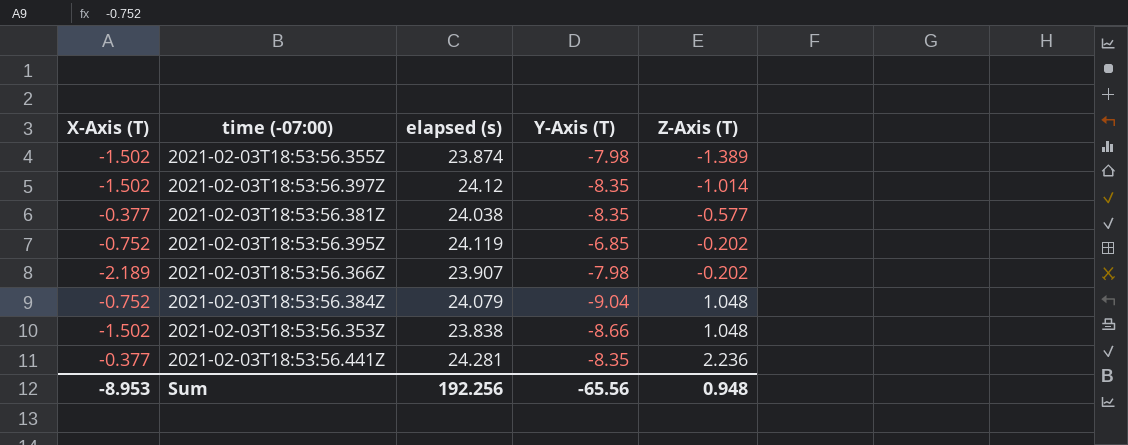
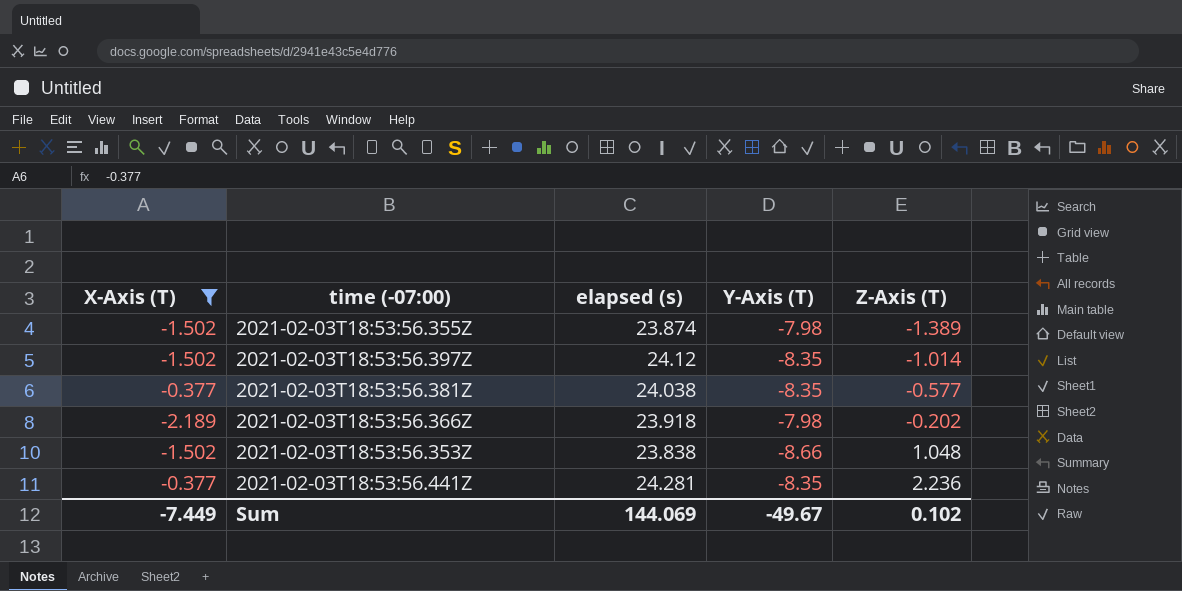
filter: none -> X-Axis (T) != -0.752
2021-02-03T18:53:56.366Z | elapsed (s): 23.907 -> 23.918
Sum | X-Axis (T): -8.953 -> -7.449
Sum | elapsed (s): 192.256 -> 144.069
Sum | Y-Axis (T): -65.56 -> -49.67
Sum | Z-Axis (T): 0.948 -> 0.102

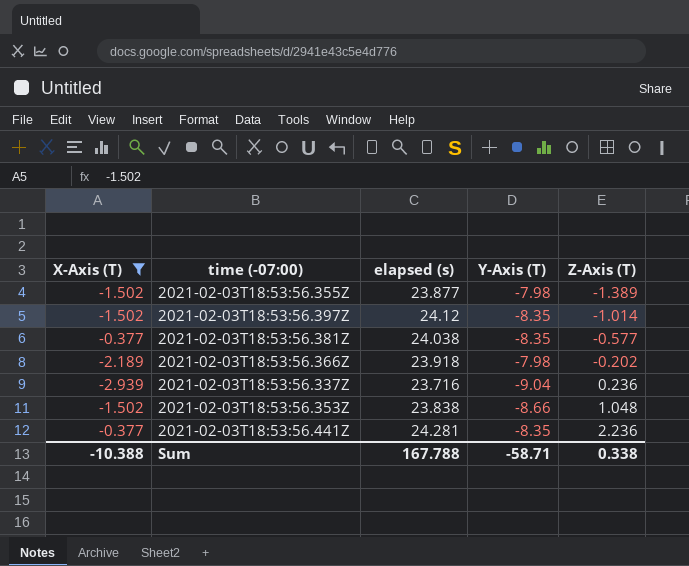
2021-02-03T18:53:56.355Z | elapsed (s): 23.874 -> 23.877
row 2021-02-03T18:53:56.337Z: none -> -2.939 | 23.716 | -9.04 | 0.236
Sum | X-Axis (T): -7.449 -> -10.388
Sum | elapsed (s): 144.069 -> 167.788
Sum | Y-Axis (T): -49.67 -> -58.71
Sum | Z-Axis (T): 0.102 -> 0.338

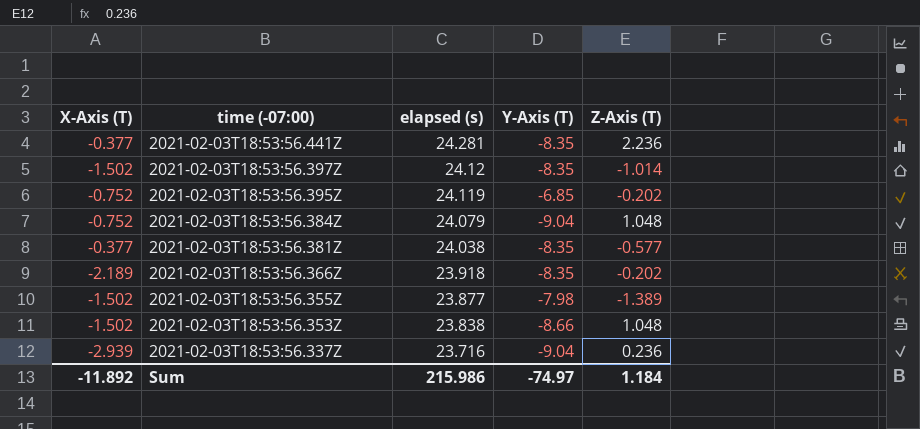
filter: X-Axis (T) != -0.752 -> none
row order: Z-Axis (T) ascending -> time (-07:00) descending
2021-02-03T18:53:56.366Z | Y-Axis (T): -7.98 -> -8.35
Sum | X-Axis (T): -10.388 -> -11.892
Sum | elapsed (s): 167.788 -> 215.986
Sum | Y-Axis (T): -58.71 -> -74.97
Sum | Z-Axis (T): 0.338 -> 1.184

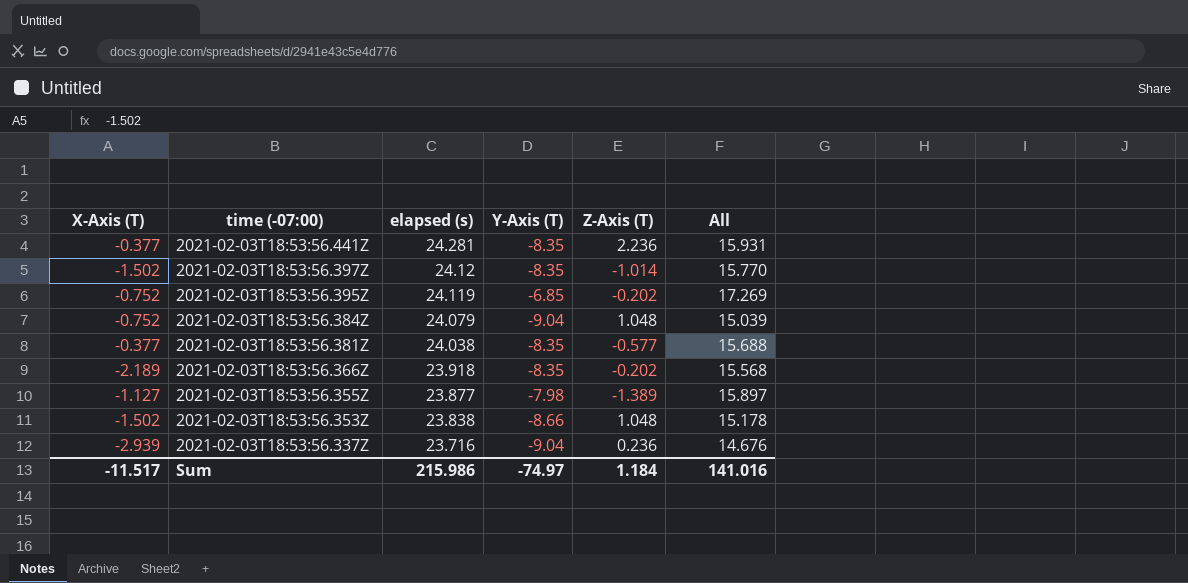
column All | formula: none -> [elapsed (s)] + [Y-Axis (T)]
2021-02-03T18:53:56.355Z | X-Axis (T): -1.502 -> -1.127
Sum | X-Axis (T): -11.892 -> -11.517

